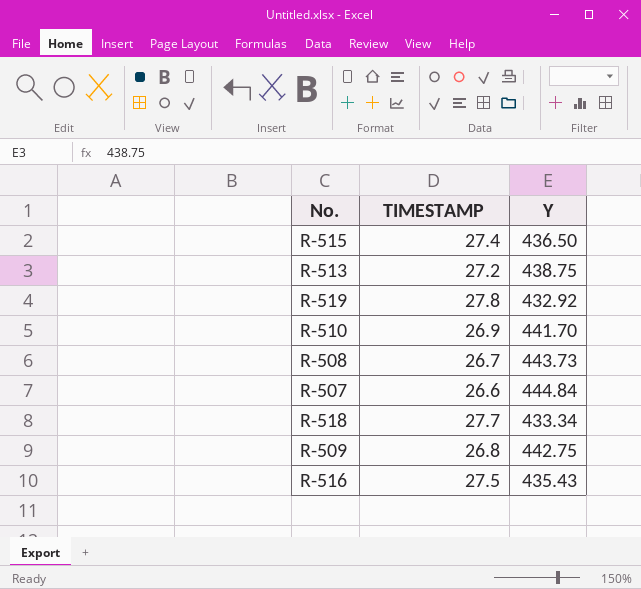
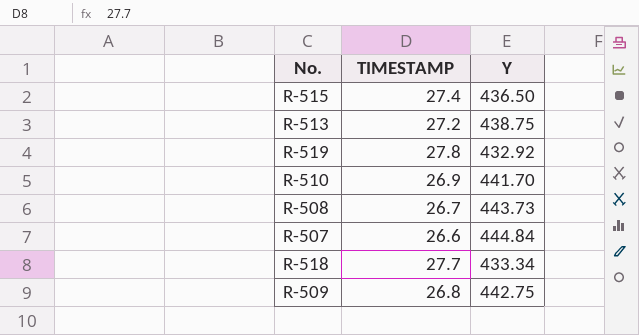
row R-516: 27.5 | 435.43 -> none

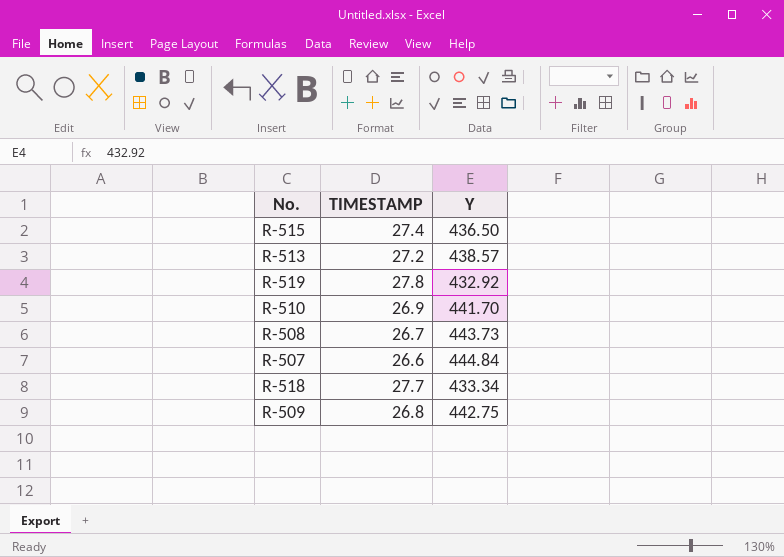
R-513 | Y: 438.75 -> 438.57

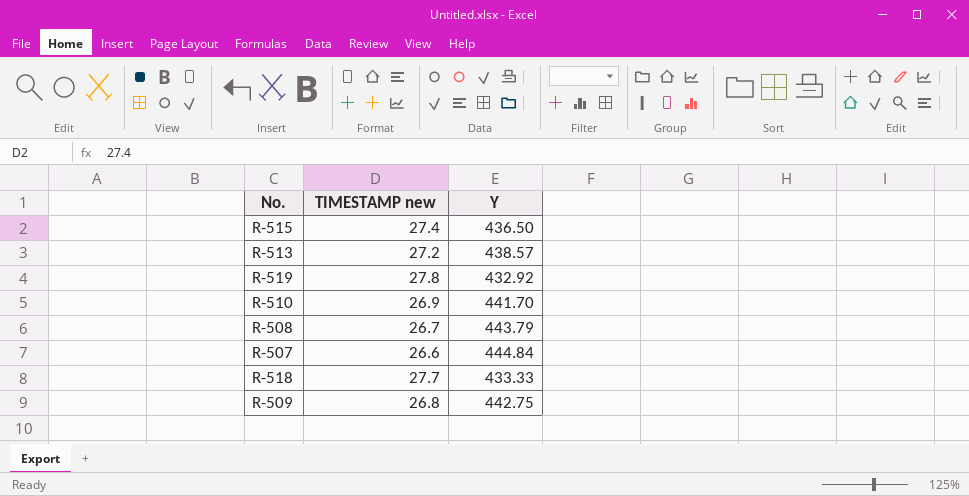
column name: TIMESTAMP -> TIMESTAMP new
R-508 | Y: 443.73 -> 443.79
R-518 | Y: 433.34 -> 433.33

